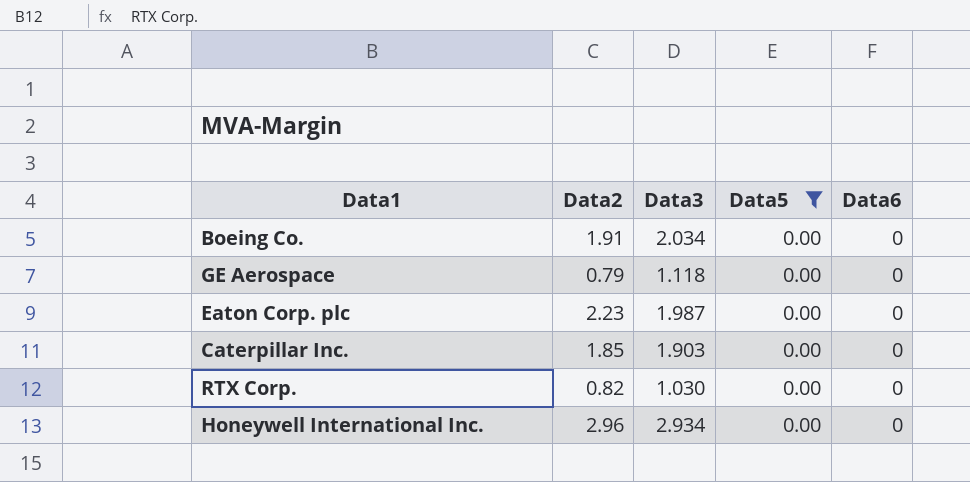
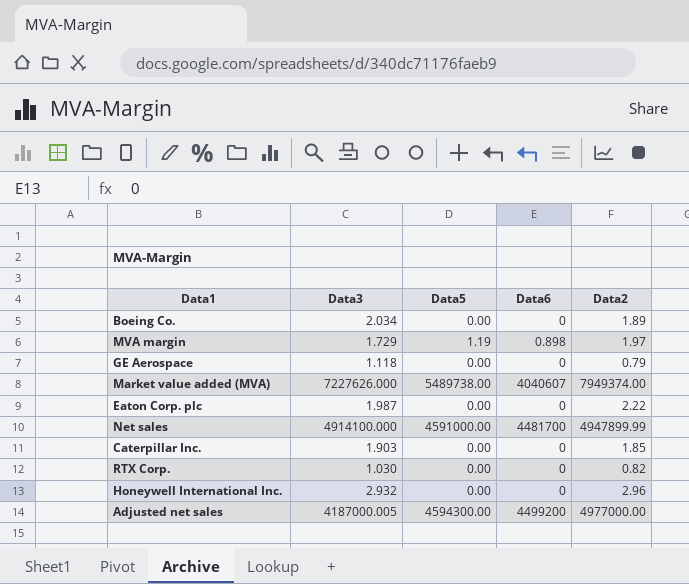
filter: Data5 = 0.00 -> none
column Data2 | position: 2 -> 5
Boeing Co. | Data2: 1.91 -> 1.89
Eaton Corp. plc | Data2: 2.23 -> 2.22
Honeywell International Inc. | Data3: 2.934 -> 2.932

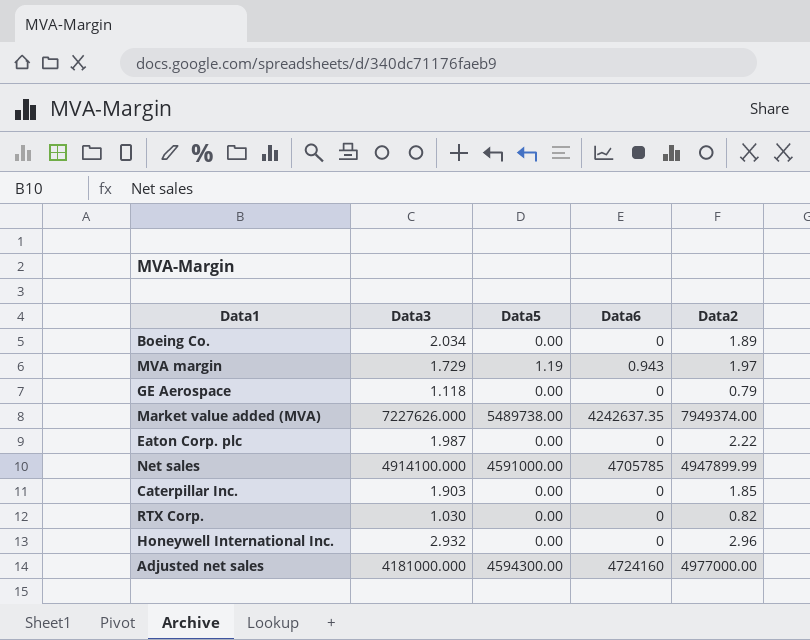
MVA margin | Data6: 0.898 -> 0.943
Market value added (MVA) | Data6: 4040607 -> 4242637.35
Net sales | Data6: 4481700 -> 4705785
Adjusted net sales | Data3: 4187000.005 -> 4181000.000
Adjusted net sales | Data6: 4499200 -> 4724160

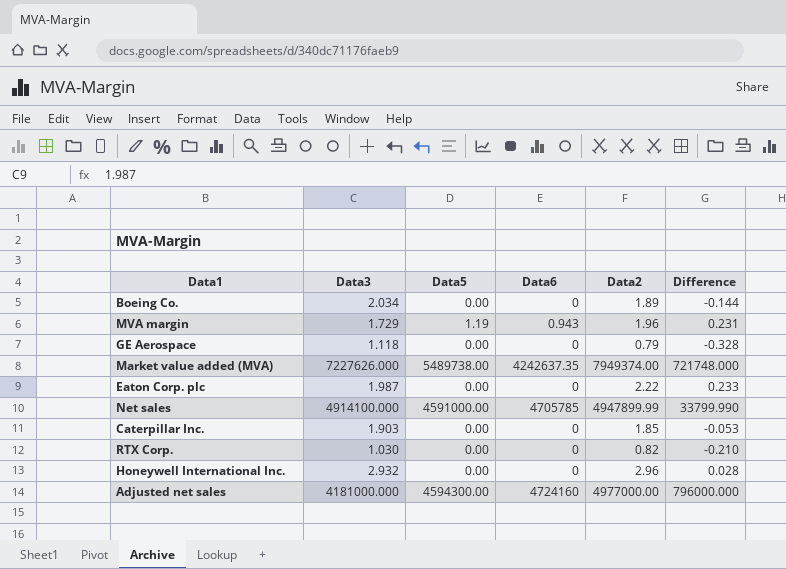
column Difference | formula: none -> [Data2] - [Data3]
MVA margin | Data2: 1.97 -> 1.96

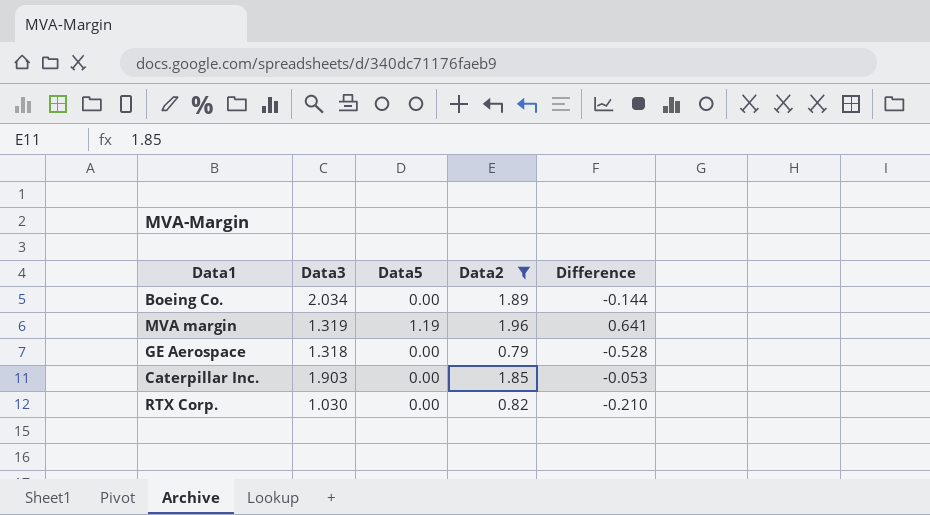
filter: none -> Data2 <= 1.96
column Data6 | position: 4 -> none
MVA margin | Data3: 1.729 -> 1.319
MVA margin | Difference: 0.231 -> 0.641
GE Aerospace | Data3: 1.118 -> 1.318
GE Aerospace | Difference: -0.328 -> -0.528

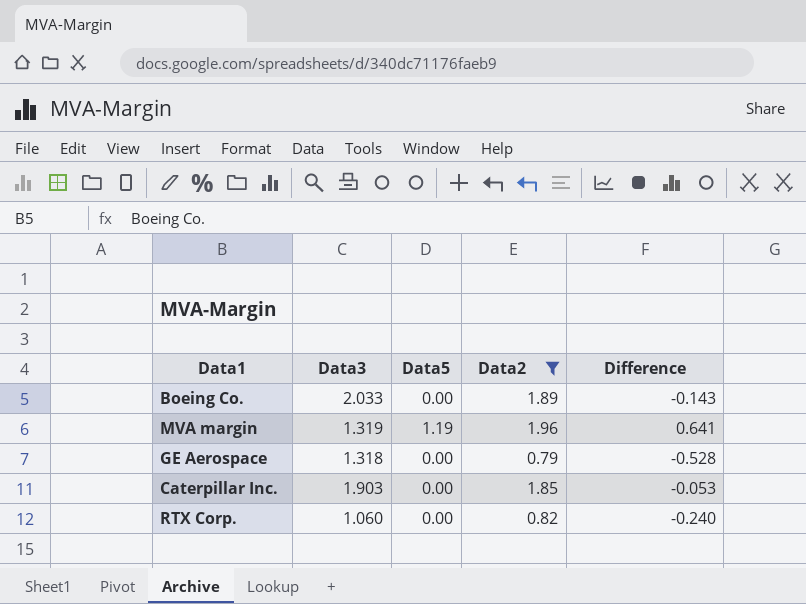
Boeing Co. | Data3: 2.034 -> 2.033
Boeing Co. | Difference: -0.144 -> -0.143
RTX Corp. | Data3: 1.030 -> 1.060
RTX Corp. | Difference: -0.210 -> -0.240

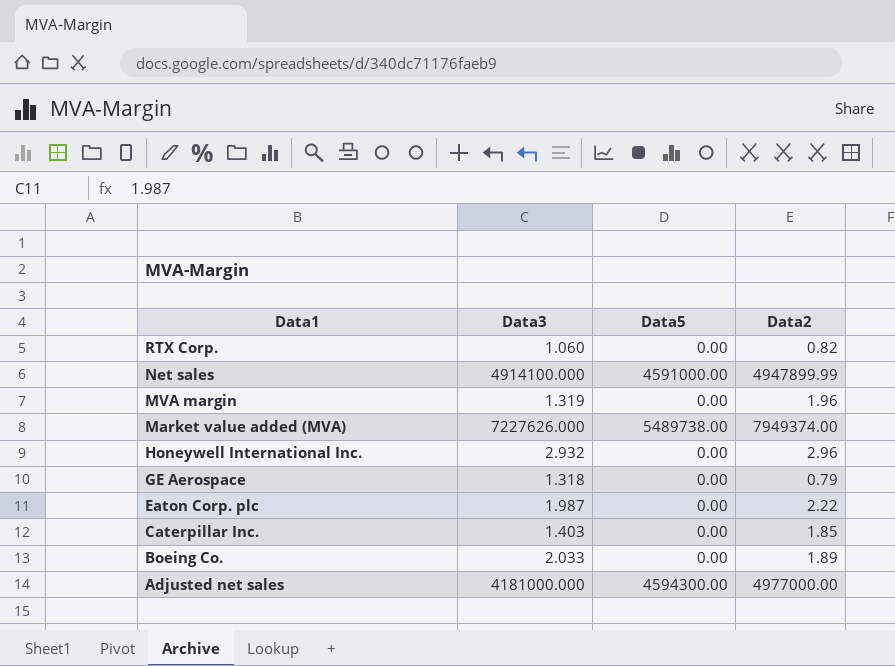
filter: Data2 <= 1.96 -> none
row order: none -> Data1 descending
column Difference | formula: [Data2] - [Data3] -> none
MVA margin | Data5: 1.19 -> 0.00
Caterpillar Inc. | Data3: 1.903 -> 1.403

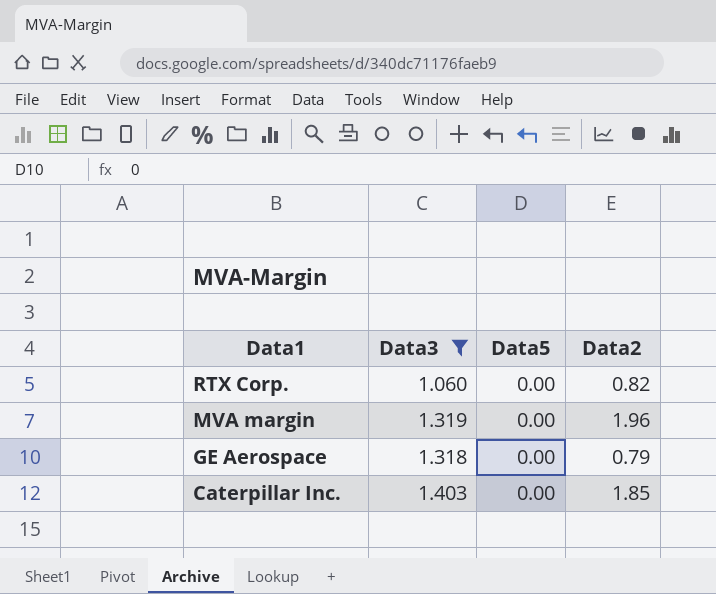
filter: none -> Data3 <= 1.403

